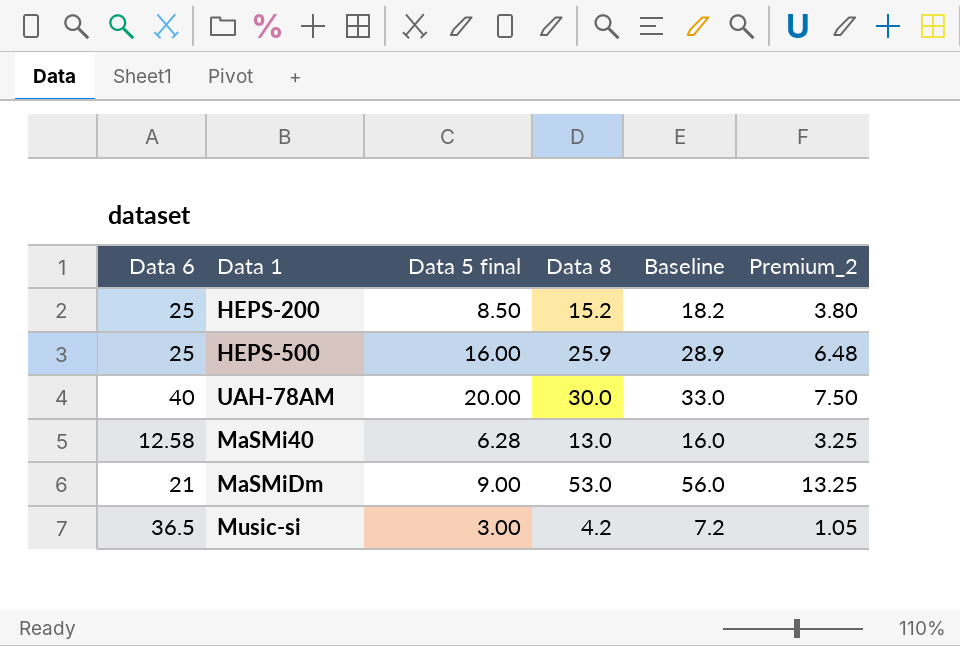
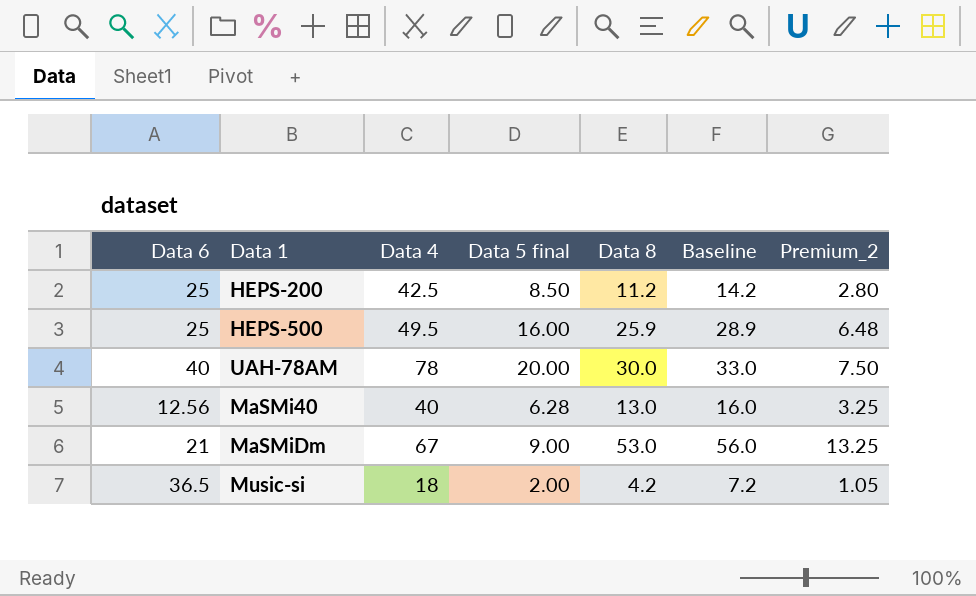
column Data 4 | position: none -> 3
HEPS-200 | Data 8: 15.2 -> 11.2
HEPS-200 | Baseline: 18.2 -> 14.2
HEPS-200 | Premium_2: 3.80 -> 2.80
MaSMi40 | Data 6: 12.58 -> 12.56
Music-si | Data 5 final: 3.00 -> 2.00

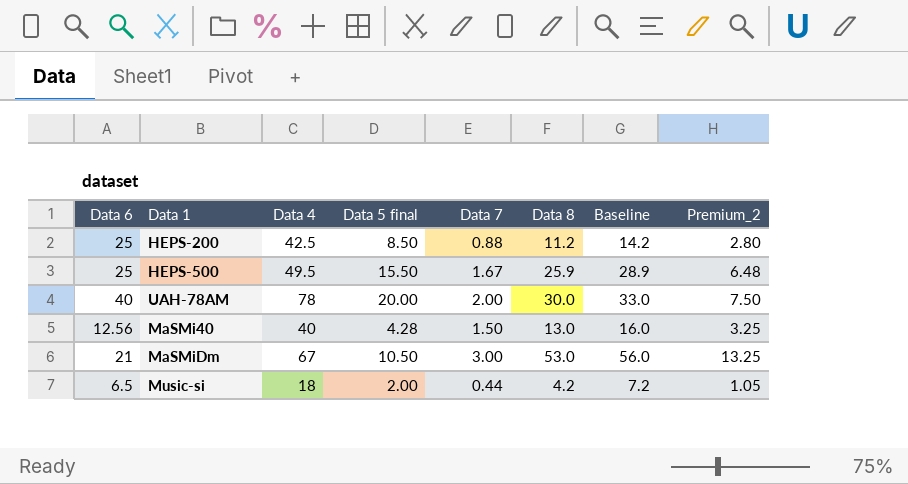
column Data 7 | position: none -> 5
HEPS-500 | Data 5 final: 16.00 -> 15.50
MaSMi40 | Data 5 final: 6.28 -> 4.28
MaSMiDm | Data 5 final: 9.00 -> 10.50
Music-si | Data 6: 36.5 -> 6.5

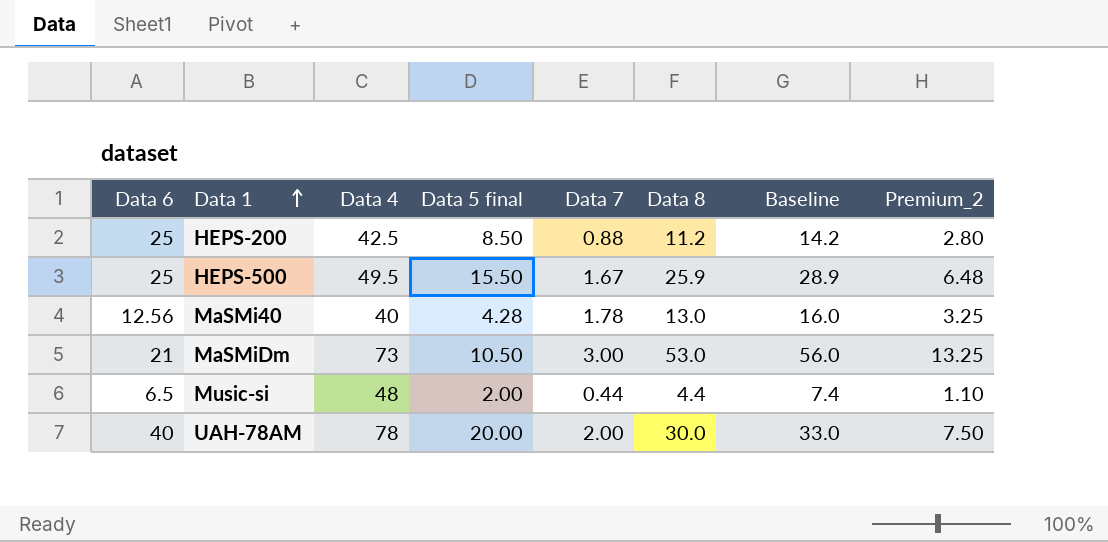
row order: none -> Data 1 ascending
MaSMi40 | Data 7: 1.50 -> 1.78
MaSMiDm | Data 4: 67 -> 73
Music-si | Data 4: 18 -> 48
Music-si | Data 8: 4.2 -> 4.4
Music-si | Baseline: 7.2 -> 7.4
Music-si | Premium_2: 1.05 -> 1.10

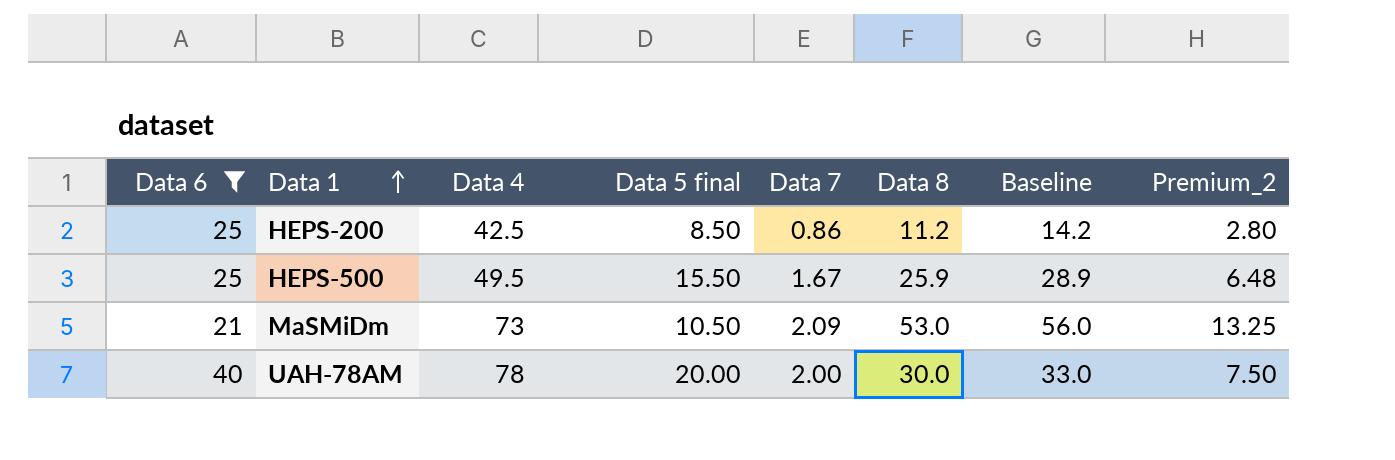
filter: none -> Data 6 >= 21
HEPS-200 | Data 7: 0.88 -> 0.86
MaSMiDm | Data 7: 3.00 -> 2.09

